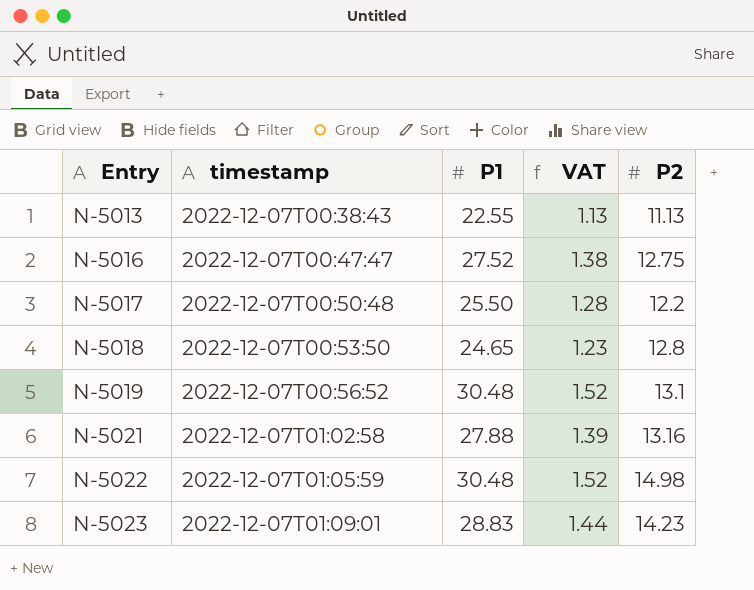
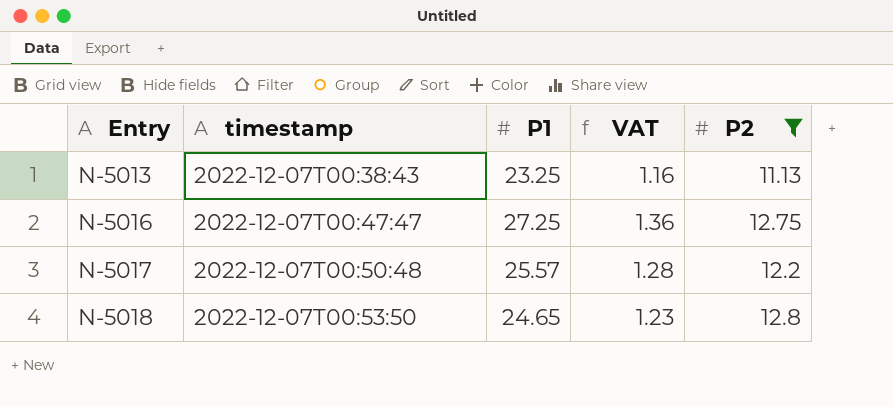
filter: none -> P2 <= 12.8
N-5013 | P1: 22.55 -> 23.25
N-5013 | VAT: 1.13 -> 1.16
N-5016 | P1: 27.52 -> 27.25
N-5016 | VAT: 1.38 -> 1.36
N-5017 | P1: 25.50 -> 25.57

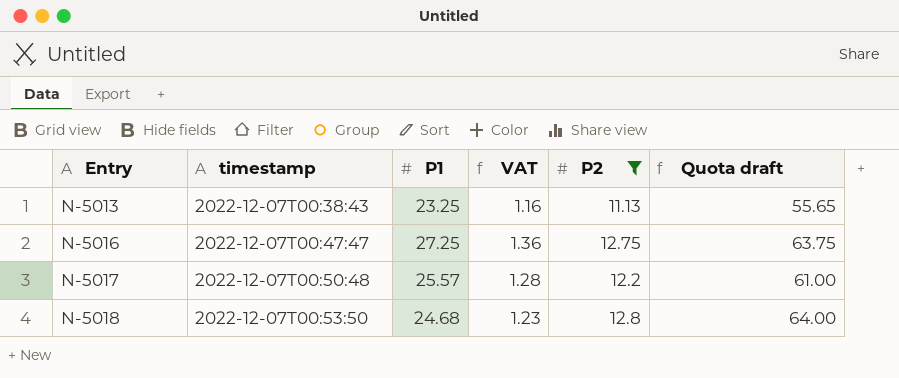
column Quota draft | formula: none -> [P2] * 5
N-5018 | P1: 24.65 -> 24.68

